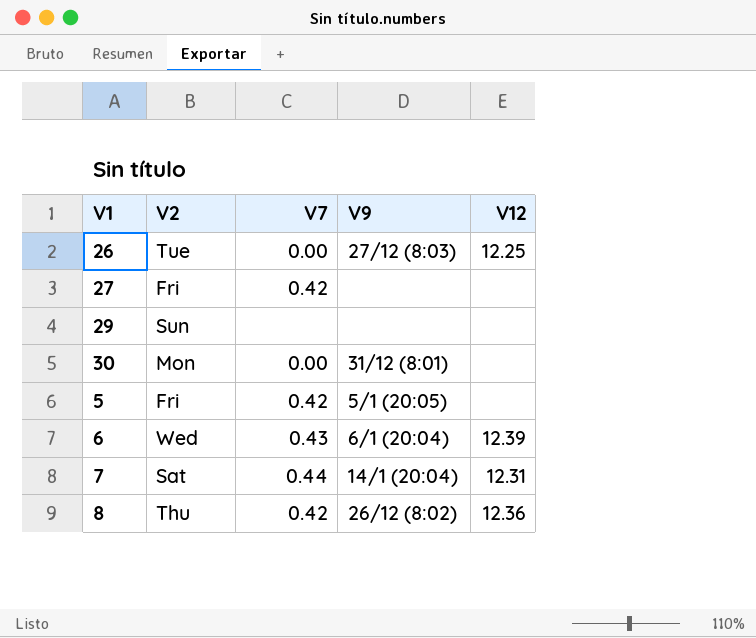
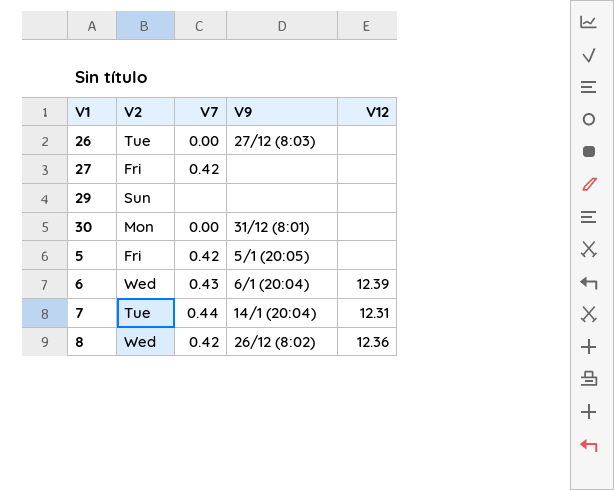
26 | V12: 12.25 -> none
7 | V2: Sat -> Tue
8 | V2: Thu -> Wed

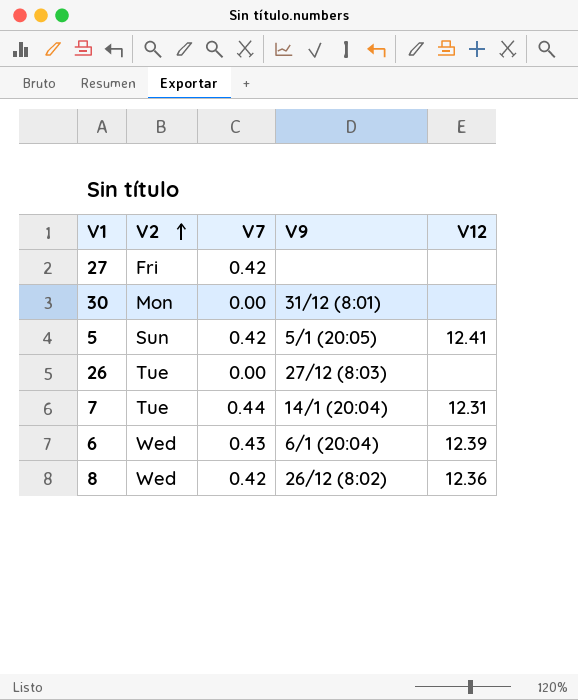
row order: none -> V2 ascending
row 29: Sun | none | none | none -> none
5 | V2: Fri -> Sun
5 | V12: none -> 12.41

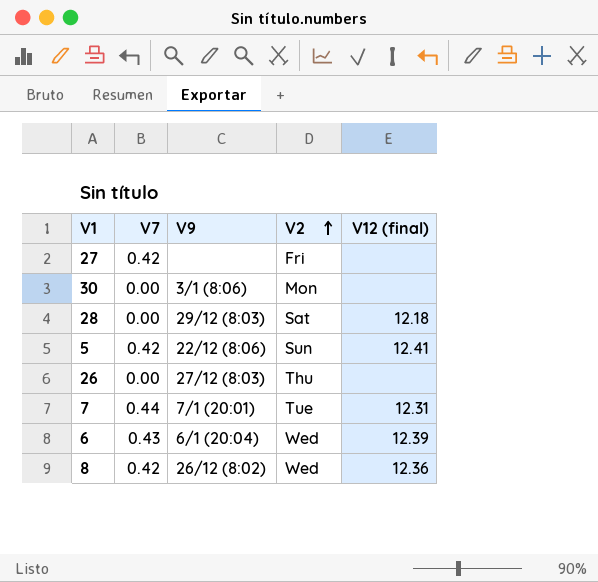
column V2 | position: 2 -> 4
column name: V12 -> V12 (final)
30 | V9: 31/12 (8:01) -> 3/1 (8:06)
row 28: none -> 0.00 | 29/12 (8:03) | Sat | 12.18
5 | V9: 5/1 (20:05) -> 22/12 (8:06)
26 | V2: Tue -> Thu
7 | V9: 14/1 (20:04) -> 7/1 (20:01)

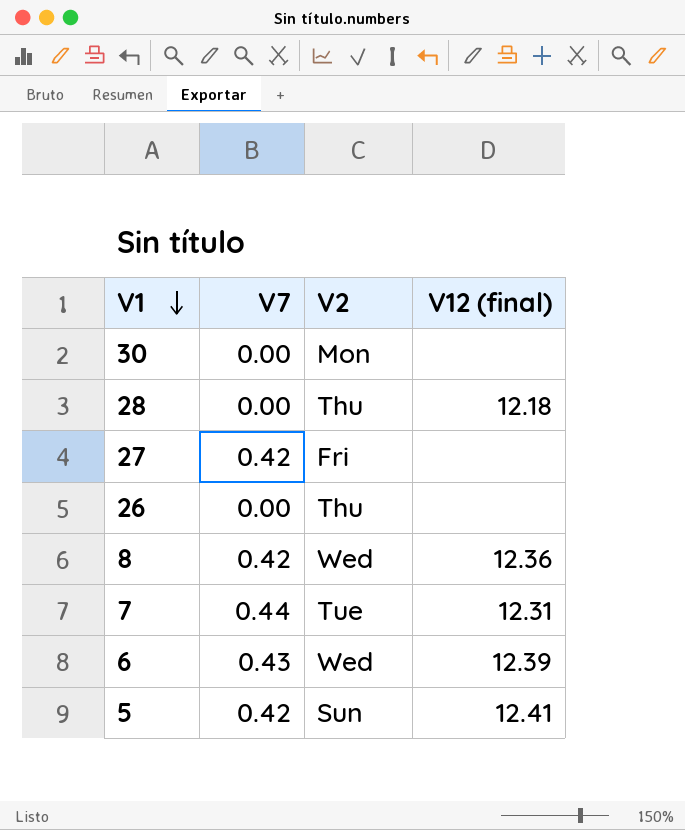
row order: V2 ascending -> V1 descending
column V9 | position: 3 -> none
28 | V2: Sat -> Thu

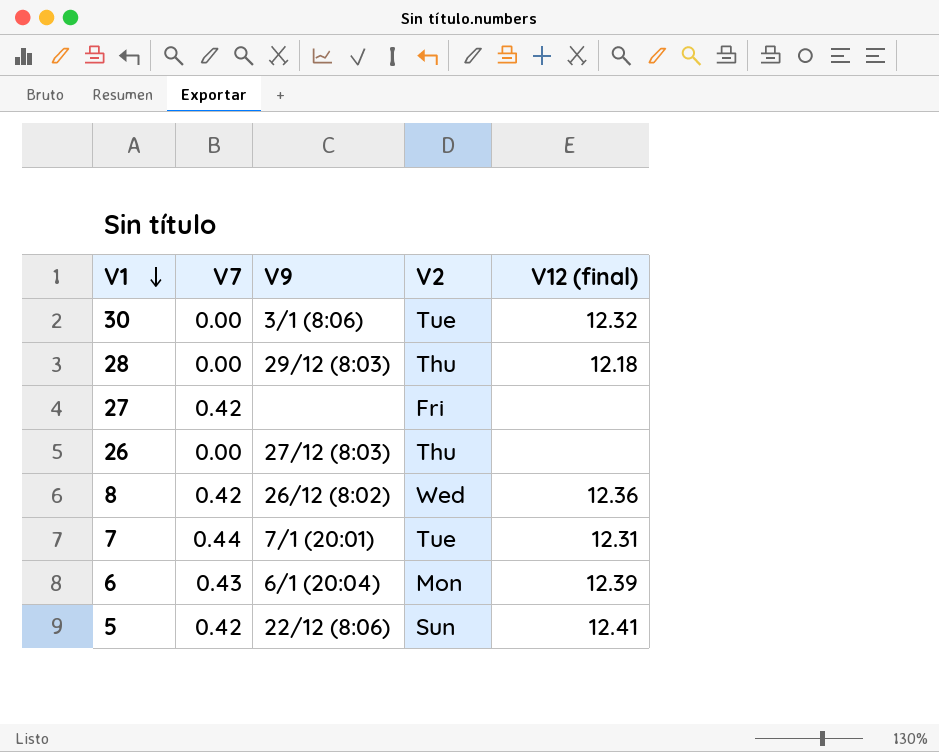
column V9 | position: none -> 3
30 | V2: Mon -> Tue
30 | V12 (final): none -> 12.32
6 | V2: Wed -> Mon

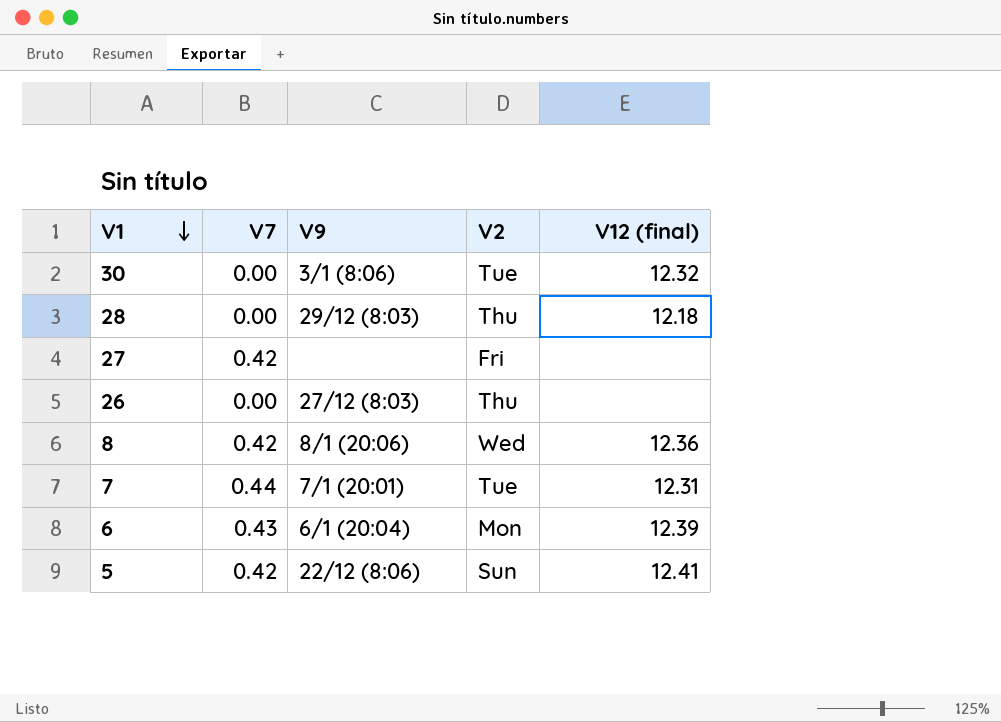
8 | V9: 26/12 (8:02) -> 8/1 (20:06)

